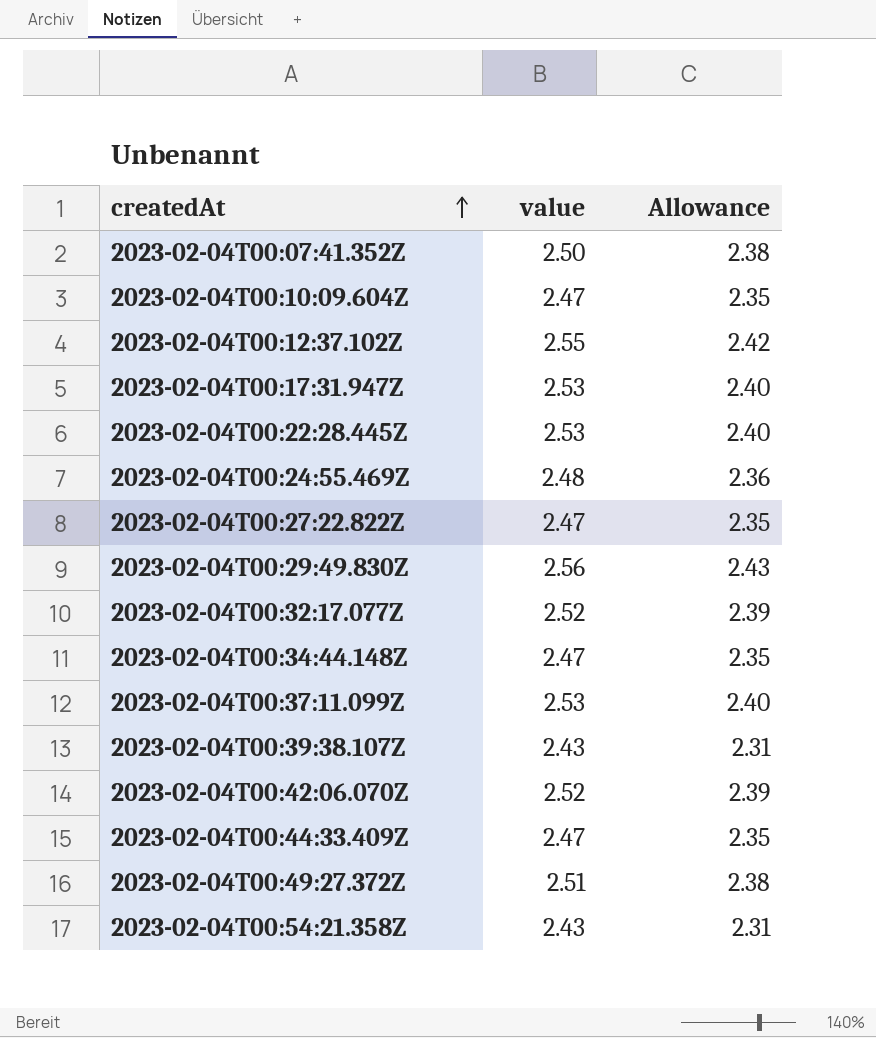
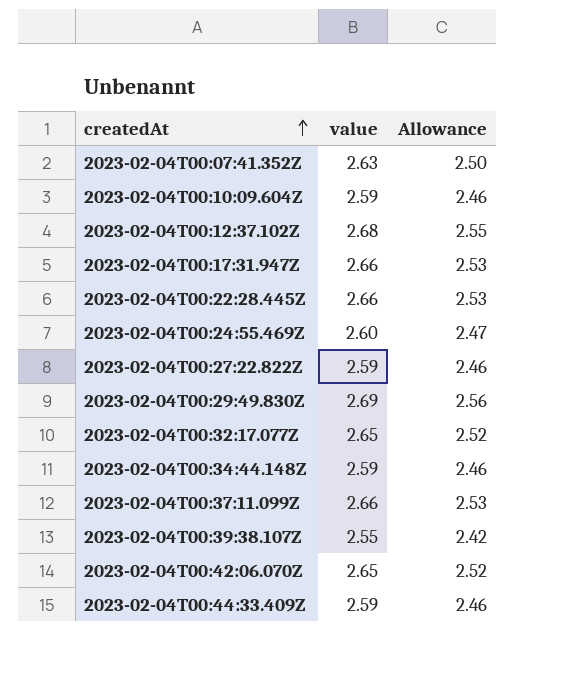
row 2023-02-04T00:49:27.372Z: 2.51 | 2.38 -> none
row 2023-02-04T00:54:21.358Z: 2.43 | 2.31 -> none
2023-02-04T00:07:41.352Z | value: 2.50 -> 2.63
2023-02-04T00:07:41.352Z | Allowance: 2.38 -> 2.50
2023-02-04T00:10:09.604Z | value: 2.47 -> 2.59
2023-02-04T00:10:09.604Z | Allowance: 2.35 -> 2.46
2023-02-04T00:12:37.102Z | value: 2.55 -> 2.68
2023-02-04T00:12:37.102Z | Allowance: 2.42 -> 2.55
2023-02-04T00:17:31.947Z | value: 2.53 -> 2.66
2023-02-04T00:17:31.947Z | Allowance: 2.40 -> 2.53
2023-02-04T00:22:28.445Z | value: 2.53 -> 2.66
2023-02-04T00:22:28.445Z | Allowance: 2.40 -> 2.53
2023-02-04T00:24:55.469Z | value: 2.48 -> 2.60
2023-02-04T00:24:55.469Z | Allowance: 2.36 -> 2.47
2023-02-04T00:27:22.822Z | value: 2.47 -> 2.59
2023-02-04T00:27:22.822Z | Allowance: 2.35 -> 2.46
2023-02-04T00:29:49.830Z | value: 2.56 -> 2.69
2023-02-04T00:29:49.830Z | Allowance: 2.43 -> 2.56
2023-02-04T00:32:17.077Z | value: 2.52 -> 2.65
2023-02-04T00:32:17.077Z | Allowance: 2.39 -> 2.52
2023-02-04T00:34:44.148Z | value: 2.47 -> 2.59
2023-02-04T00:34:44.148Z | Allowance: 2.35 -> 2.46
2023-02-04T00:37:11.099Z | value: 2.53 -> 2.66
2023-02-04T00:37:11.099Z | Allowance: 2.40 -> 2.53
2023-02-04T00:39:38.107Z | value: 2.43 -> 2.55
2023-02-04T00:39:38.107Z | Allowance: 2.31 -> 2.42
2023-02-04T00:42:06.070Z | value: 2.52 -> 2.65
2023-02-04T00:42:06.070Z | Allowance: 2.39 -> 2.52
2023-02-04T00:44:33.409Z | value: 2.47 -> 2.59
2023-02-04T00:44:33.409Z | Allowance: 2.35 -> 2.46

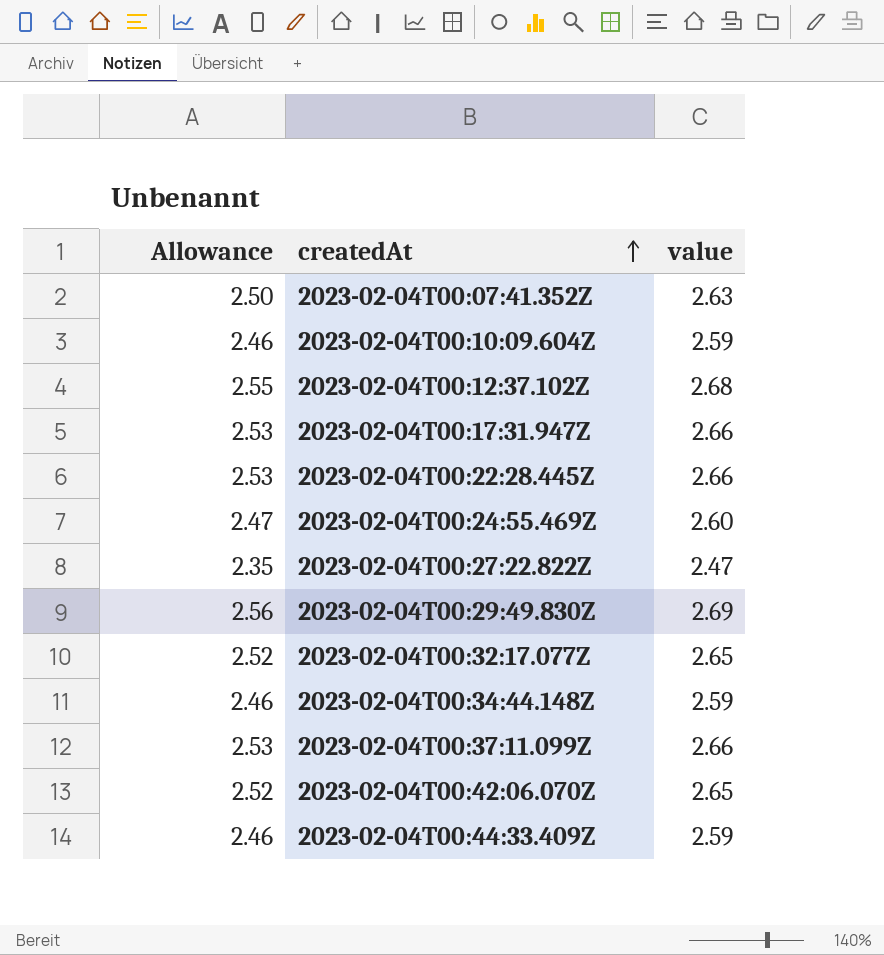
column Allowance | position: 3 -> 1
row 2023-02-04T00:39:38.107Z: 2.55 | 2.42 -> none
2023-02-04T00:27:22.822Z | Allowance: 2.46 -> 2.35
2023-02-04T00:27:22.822Z | value: 2.59 -> 2.47

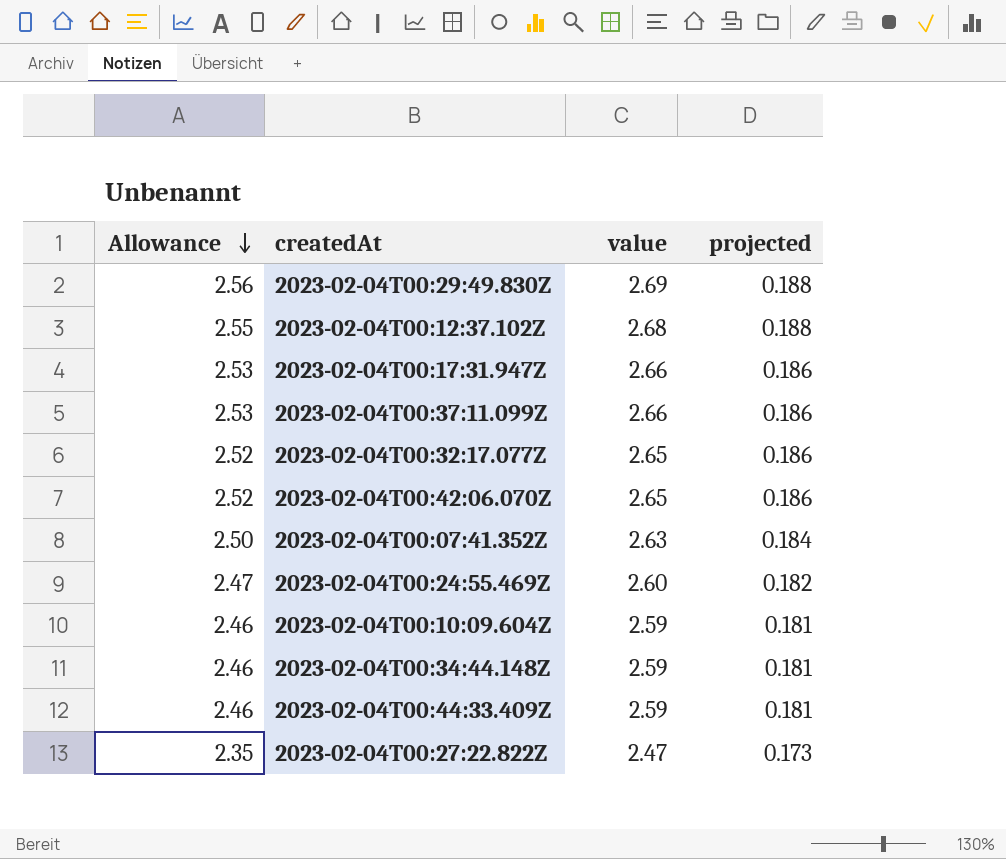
row order: createdAt ascending -> Allowance descending
column projected | formula: none -> [value] * 0.07
row 2023-02-04T00:22:28.445Z: 2.53 | 2.66 -> none

